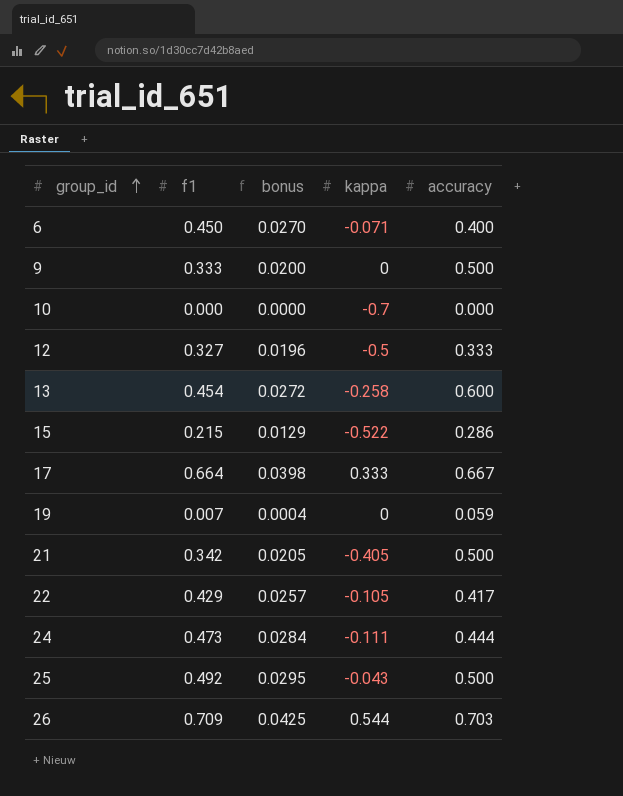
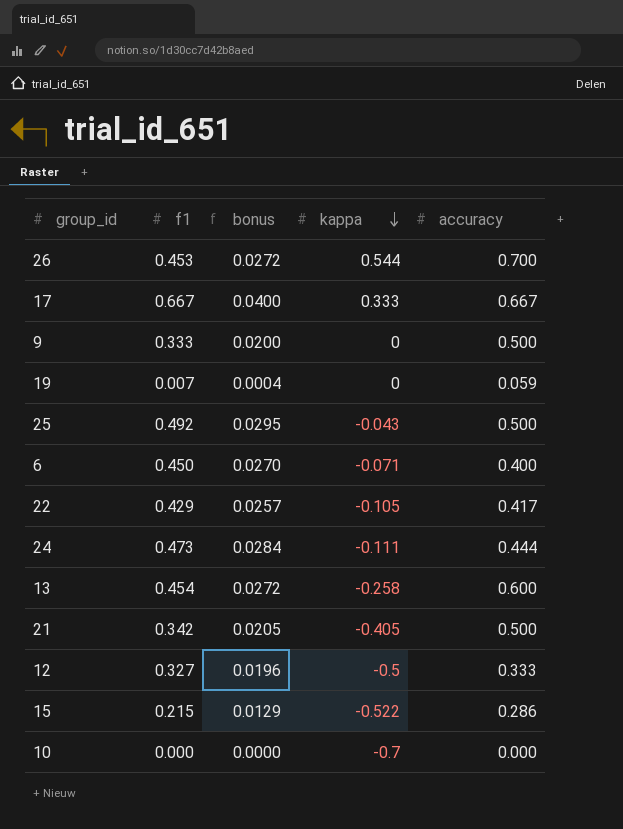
row order: group_id ascending -> kappa descending
26 | f1: 0.709 -> 0.453
26 | bonus: 0.0425 -> 0.0272
26 | accuracy: 0.703 -> 0.700
17 | f1: 0.664 -> 0.667
17 | bonus: 0.0398 -> 0.0400

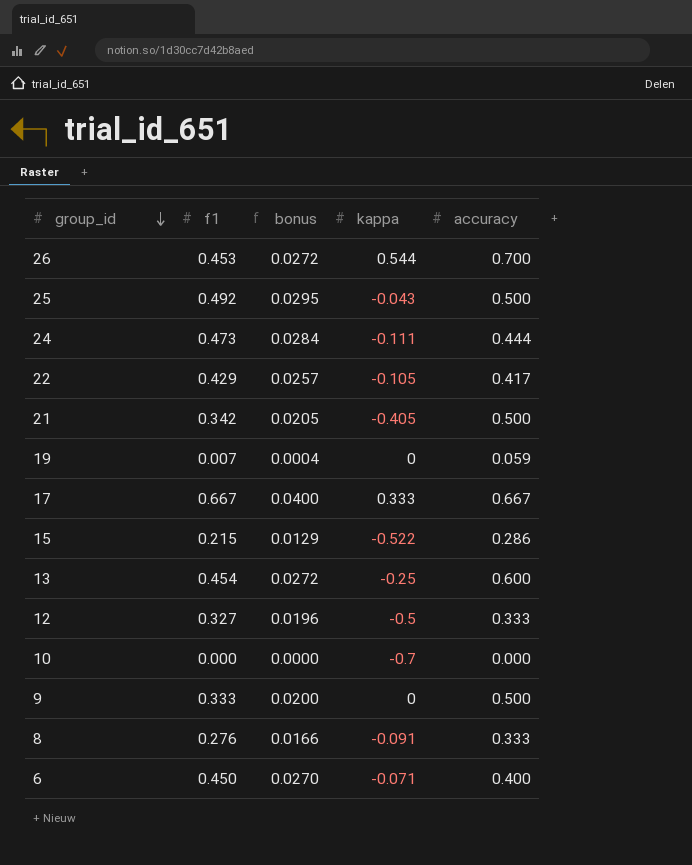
row order: kappa descending -> group_id descending
13 | kappa: -0.258 -> -0.25
row 8: none -> 0.276 | 0.0166 | -0.091 | 0.333

